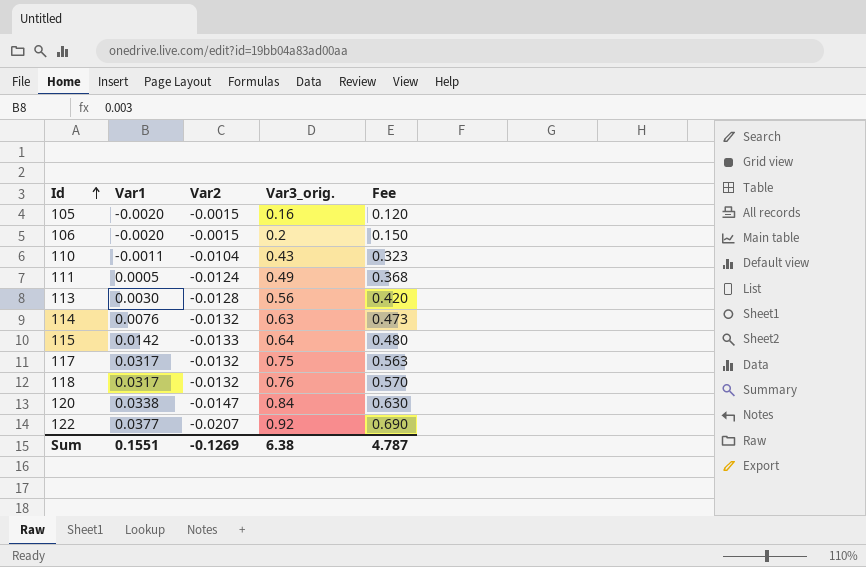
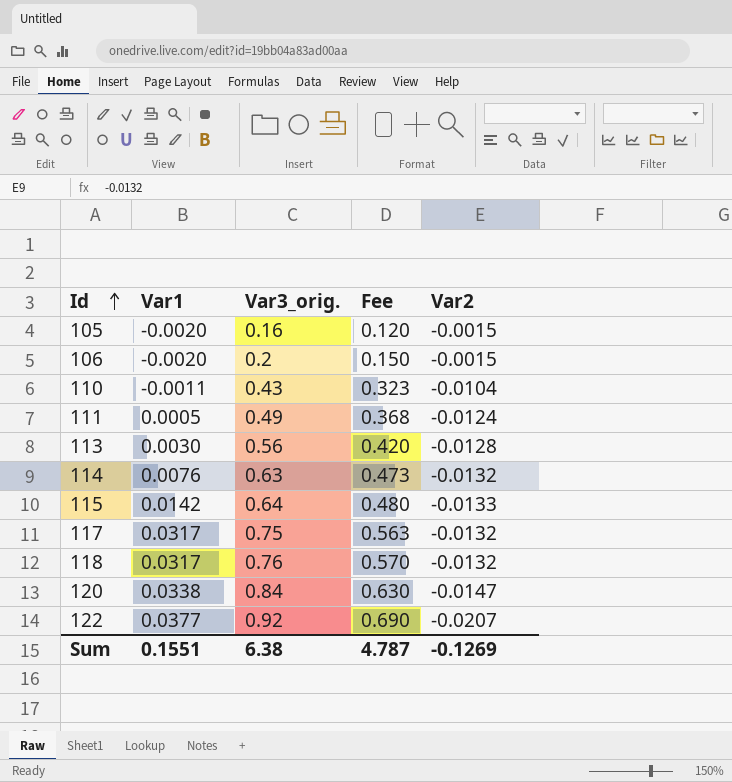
column Var2 | position: 3 -> 5

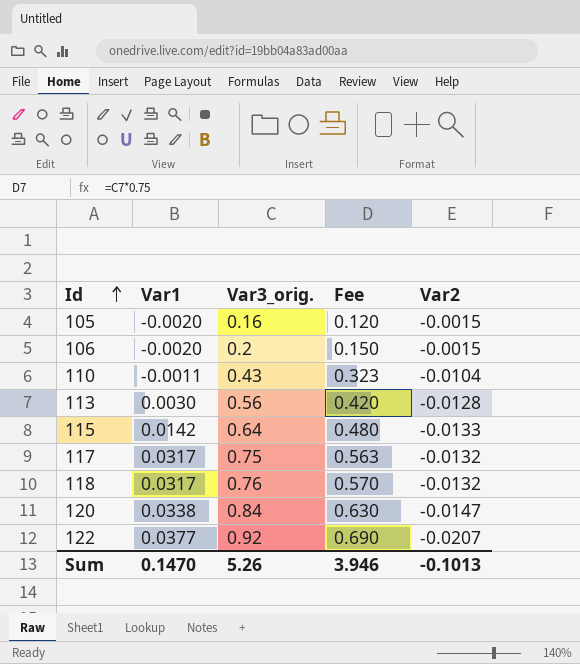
row 111: 0.0005 | 0.49 | 0.368 | -0.0124 -> none
row 114: 0.0076 | 0.63 | 0.473 | -0.0132 -> none
Sum | Var1: 0.1551 -> 0.1470
Sum | Var3_orig.: 6.38 -> 5.26
Sum | Fee: 4.787 -> 3.946
Sum | Var2: -0.1269 -> -0.1013

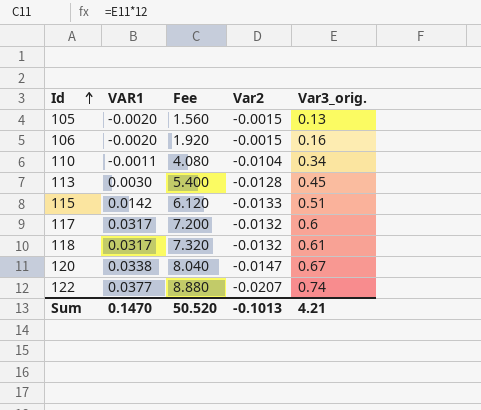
column name: Var1 -> VAR1
column Fee | formula: [Var3_orig.] * 0.75 -> [Var3_orig.] * 12
column Var3_orig. | position: 3 -> 5
105 | Var3_orig.: 0.16 -> 0.13
106 | Var3_orig.: 0.2 -> 0.16
110 | Var3_orig.: 0.43 -> 0.34
113 | Var3_orig.: 0.56 -> 0.45
115 | Var3_orig.: 0.64 -> 0.51
117 | Var3_orig.: 0.75 -> 0.6
118 | Var3_orig.: 0.76 -> 0.61
120 | Var3_orig.: 0.84 -> 0.67
122 | Var3_orig.: 0.92 -> 0.74
Sum | Fee: 3.946 -> 50.520
Sum | Var3_orig.: 5.26 -> 4.21

